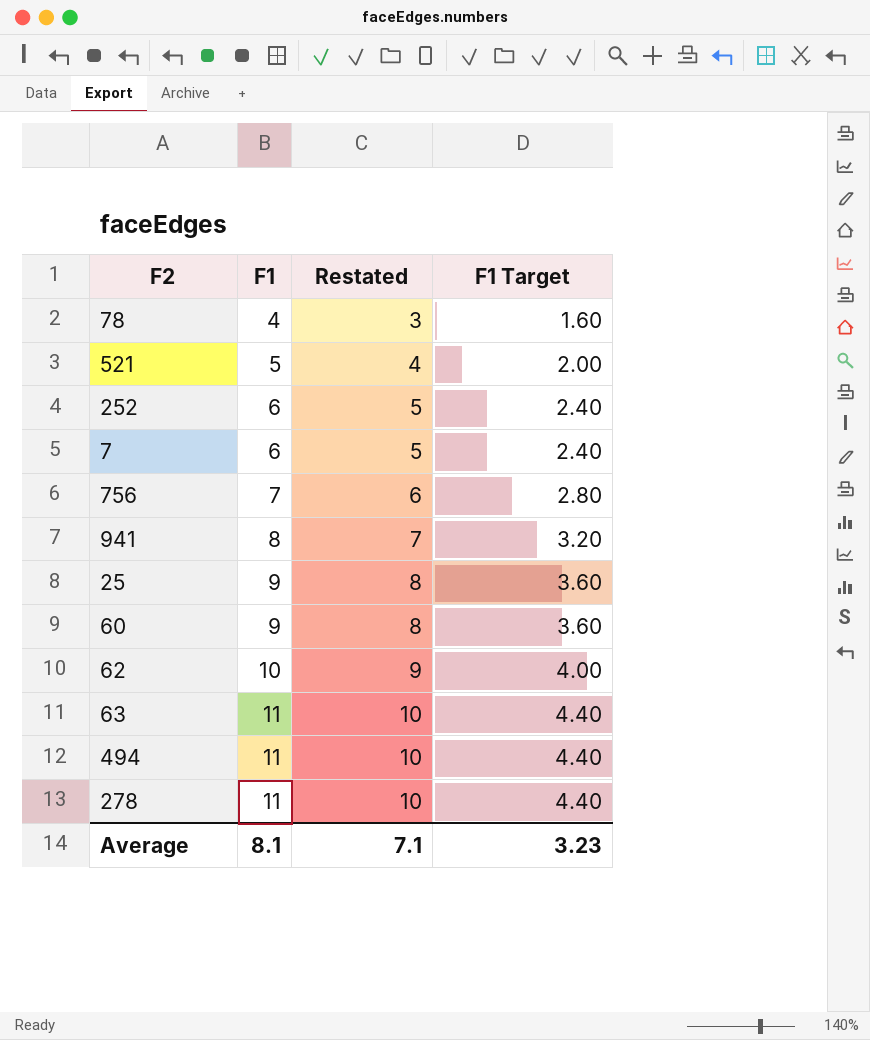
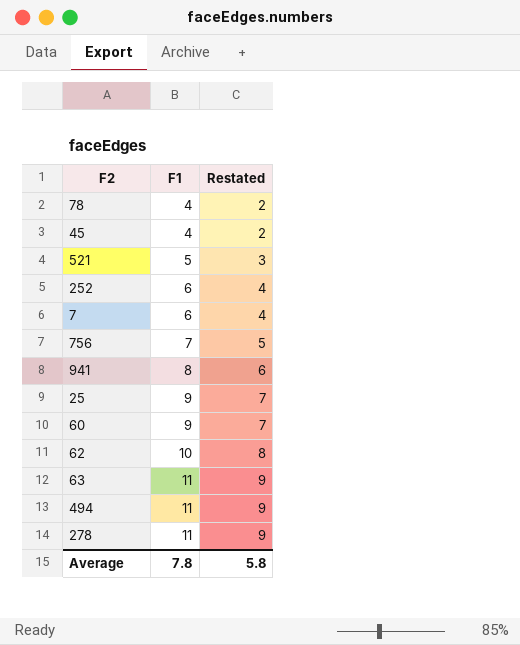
column F1 Target | formula: [F1] * 0.4 -> none
column Restated | formula: [F1] - 1 -> [F1] - 2
row 45: none -> 4 | 2
Average | F1: 8.1 -> 7.8
Average | Restated: 7.1 -> 5.8

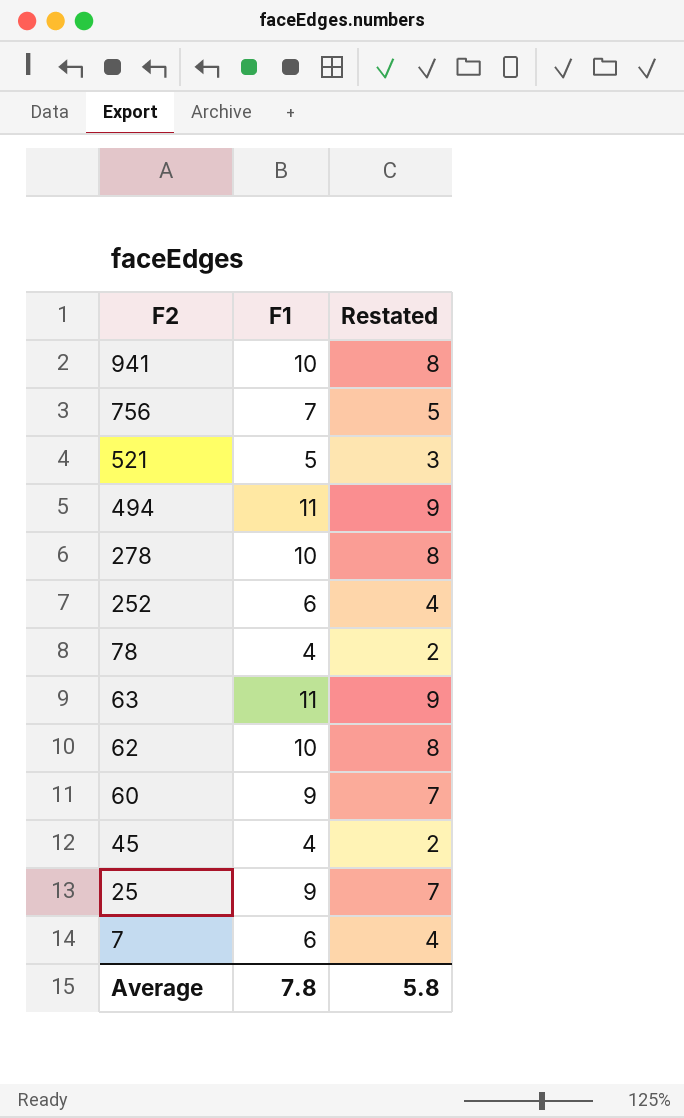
row order: F1 ascending -> F2 descending
941 | F1: 8 -> 10
941 | Restated: 6 -> 8
278 | F1: 11 -> 10
278 | Restated: 9 -> 8

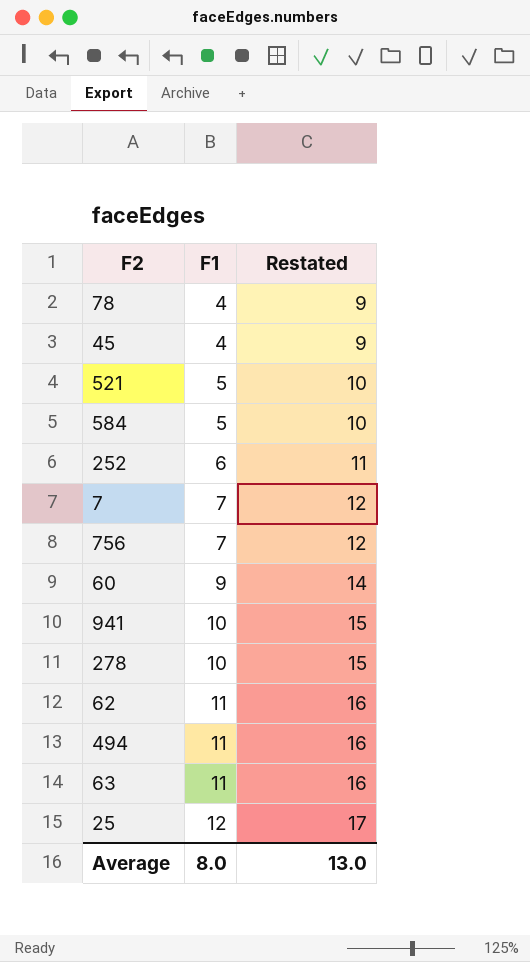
row order: F2 descending -> F1 ascending
column Restated | formula: [F1] - 2 -> [F1] + 5
row 584: none -> 5 | 10
7 | F1: 6 -> 7
62 | F1: 10 -> 11
25 | F1: 9 -> 12
Average | F1: 7.8 -> 8.0
Average | Restated: 5.8 -> 13.0

